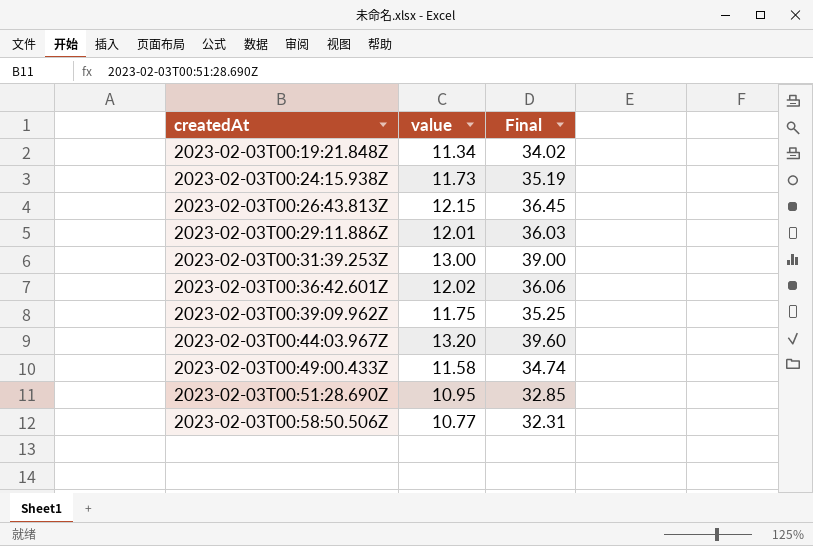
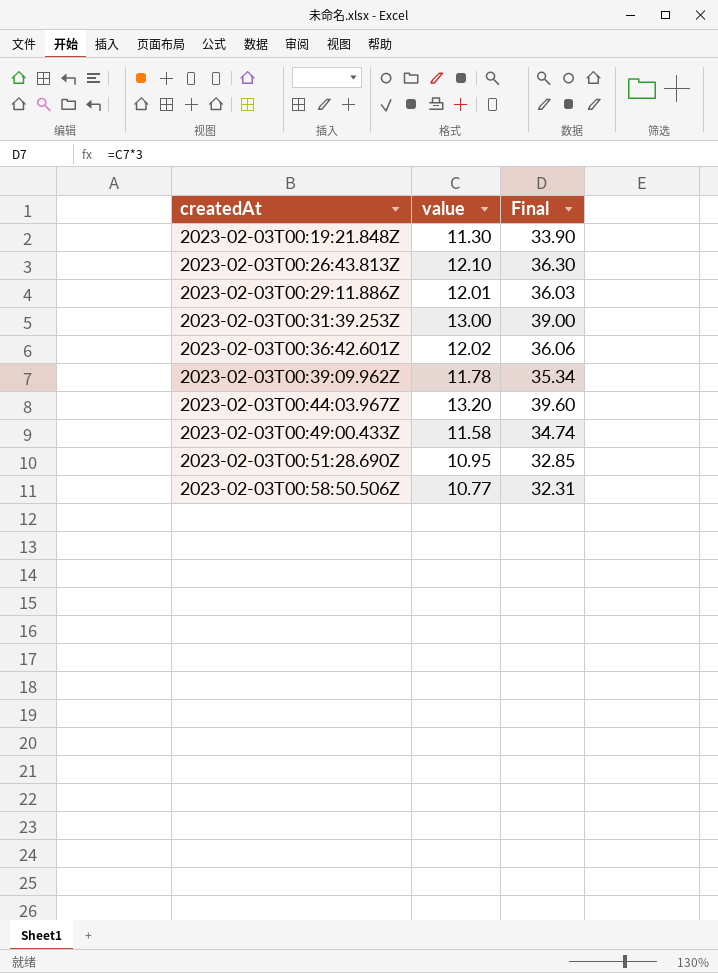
row 2023-02-03T00:24:15.938Z: 11.73 | 35.19 -> none
2023-02-03T00:19:21.848Z | value: 11.34 -> 11.30
2023-02-03T00:19:21.848Z | Final: 34.02 -> 33.90
2023-02-03T00:26:43.813Z | value: 12.15 -> 12.10
2023-02-03T00:26:43.813Z | Final: 36.45 -> 36.30
2023-02-03T00:39:09.962Z | value: 11.75 -> 11.78
2023-02-03T00:39:09.962Z | Final: 35.25 -> 35.34

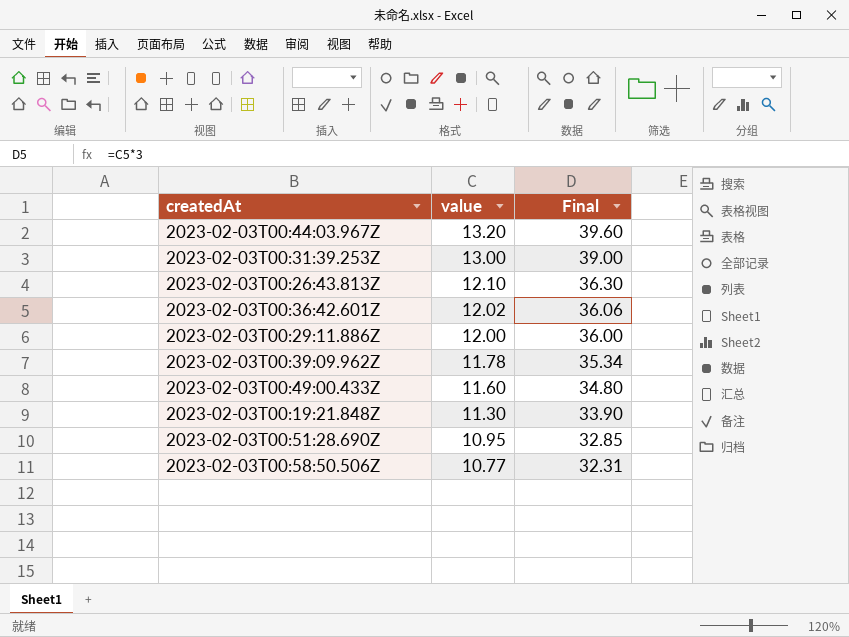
row order: createdAt ascending -> value descending
2023-02-03T00:29:11.886Z | value: 12.01 -> 12.00
2023-02-03T00:29:11.886Z | Final: 36.03 -> 36.00
2023-02-03T00:49:00.433Z | value: 11.58 -> 11.60
2023-02-03T00:49:00.433Z | Final: 34.74 -> 34.80

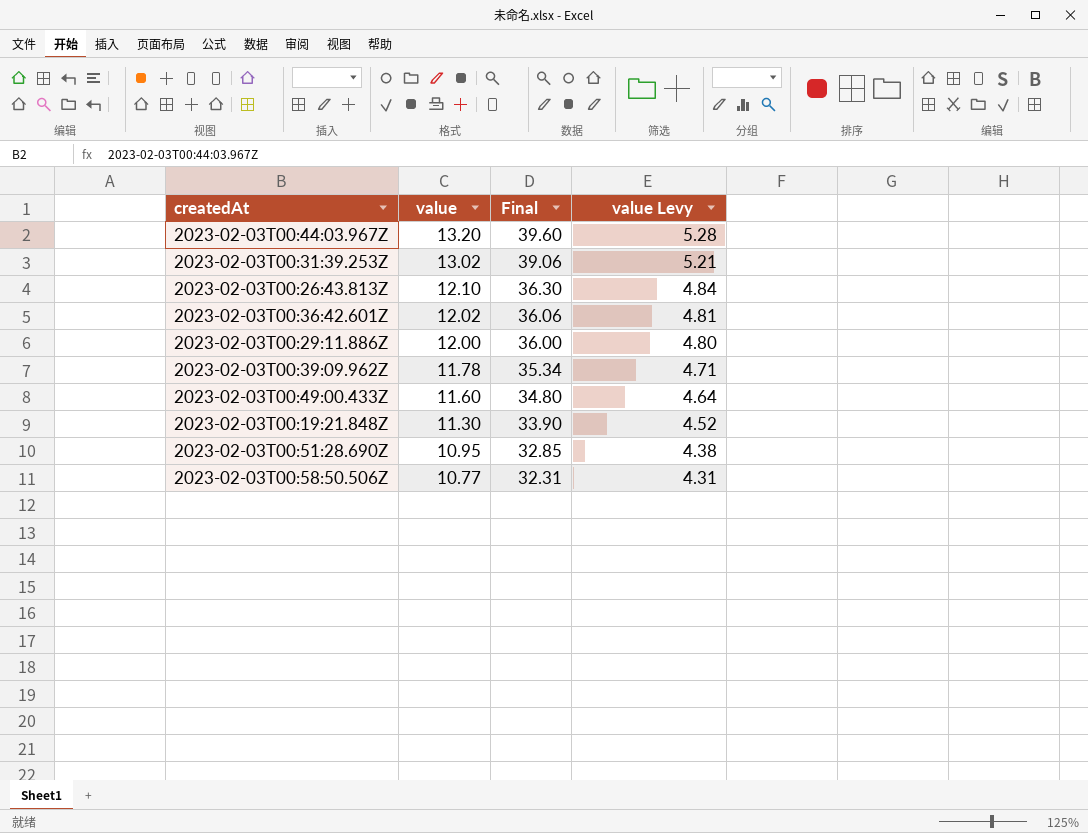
column value Levy | formula: none -> [value] * 0.4
2023-02-03T00:31:39.253Z | value: 13.00 -> 13.02
2023-02-03T00:31:39.253Z | Final: 39.00 -> 39.06

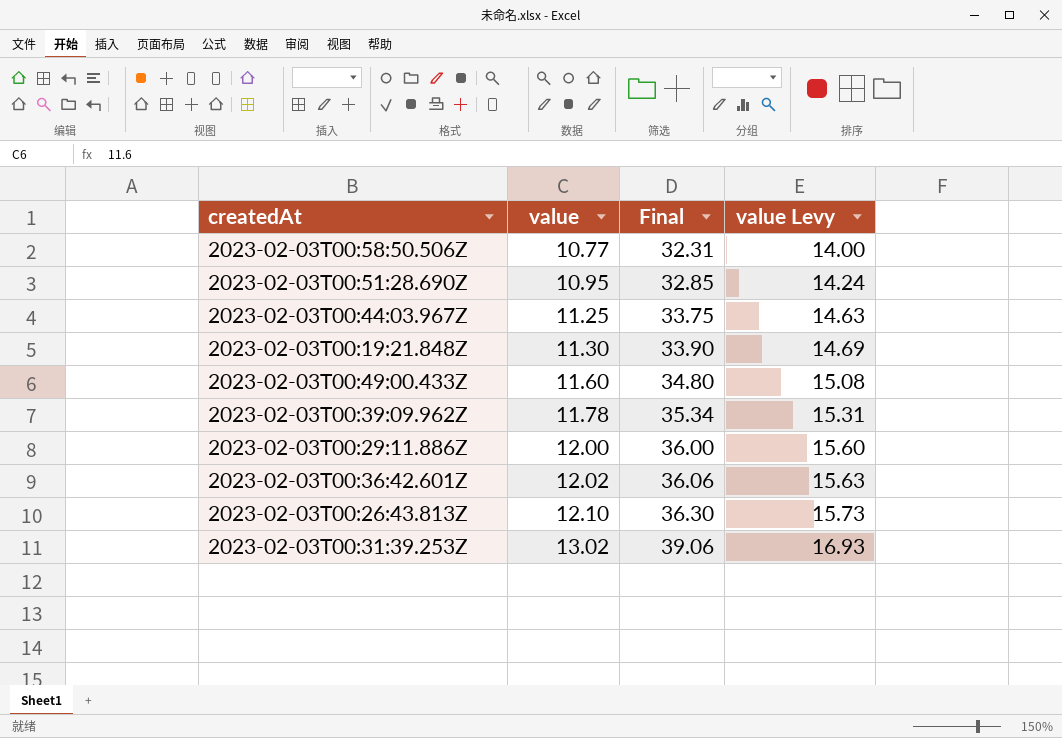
row order: value descending -> value ascending
column value Levy | formula: [value] * 0.4 -> [value] * 1.3
2023-02-03T00:44:03.967Z | value: 13.20 -> 11.25
2023-02-03T00:44:03.967Z | Final: 39.60 -> 33.75

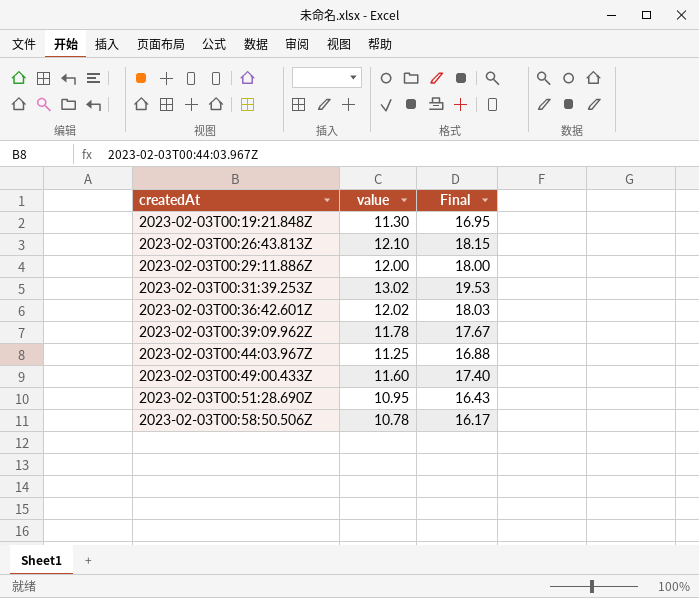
row order: value ascending -> createdAt ascending
column value Levy | formula: [value] * 1.3 -> none
column Final | formula: [value] * 3 -> [value] * 1.5
2023-02-03T00:58:50.506Z | value: 10.77 -> 10.78

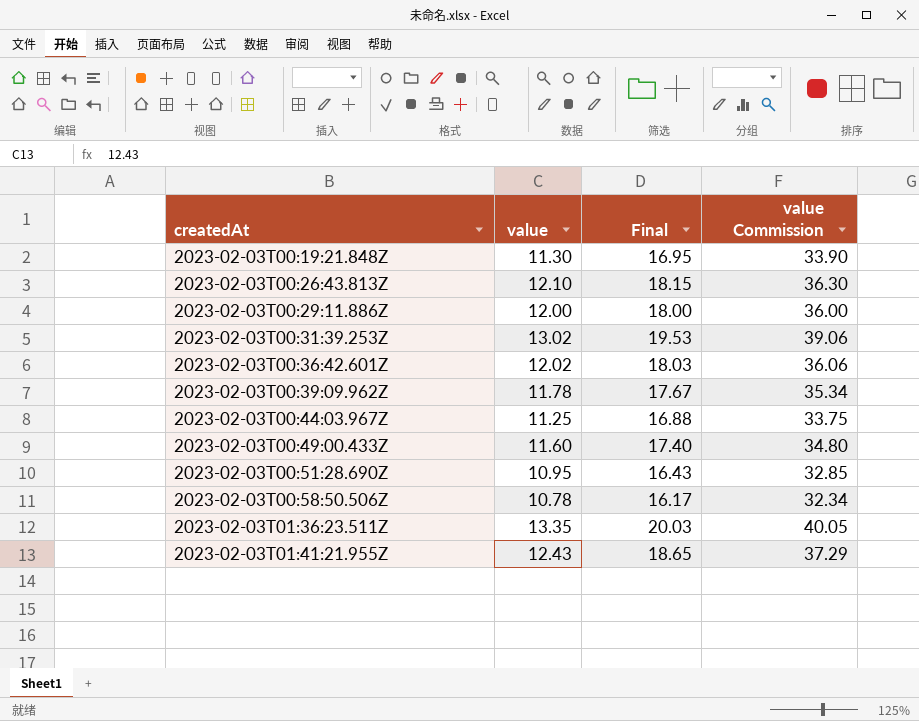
column value Commission | formula: none -> [value] * 3
row 2023-02-03T01:36:23.511Z: none -> 13.35 | 20.03 | 40.05
row 2023-02-03T01:41:21.955Z: none -> 12.43 | 18.65 | 37.29

